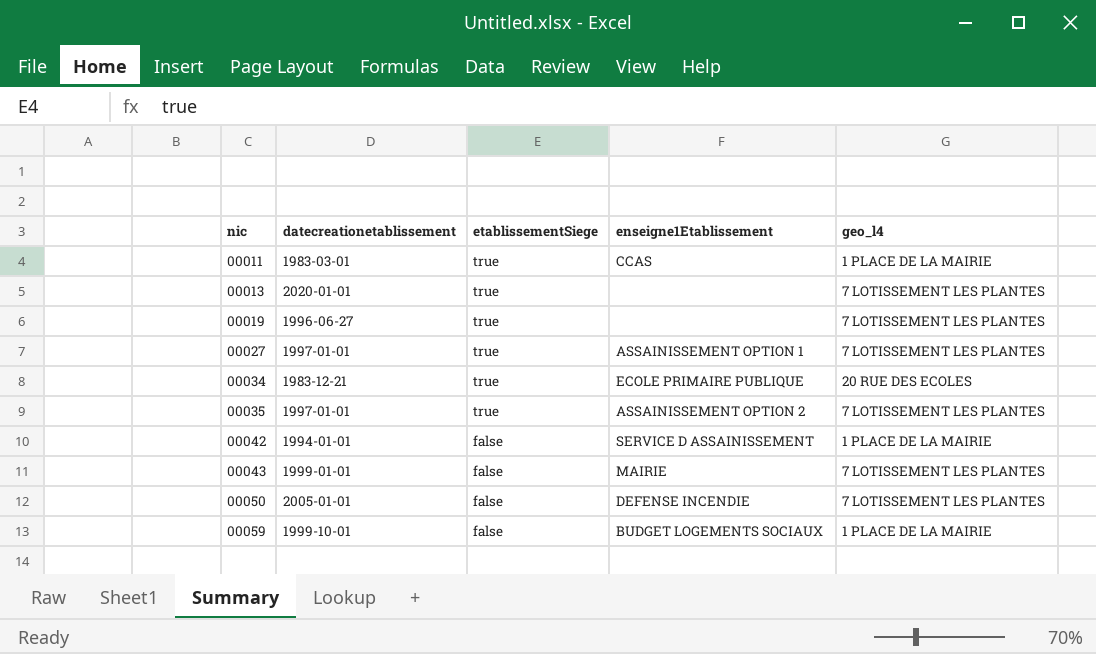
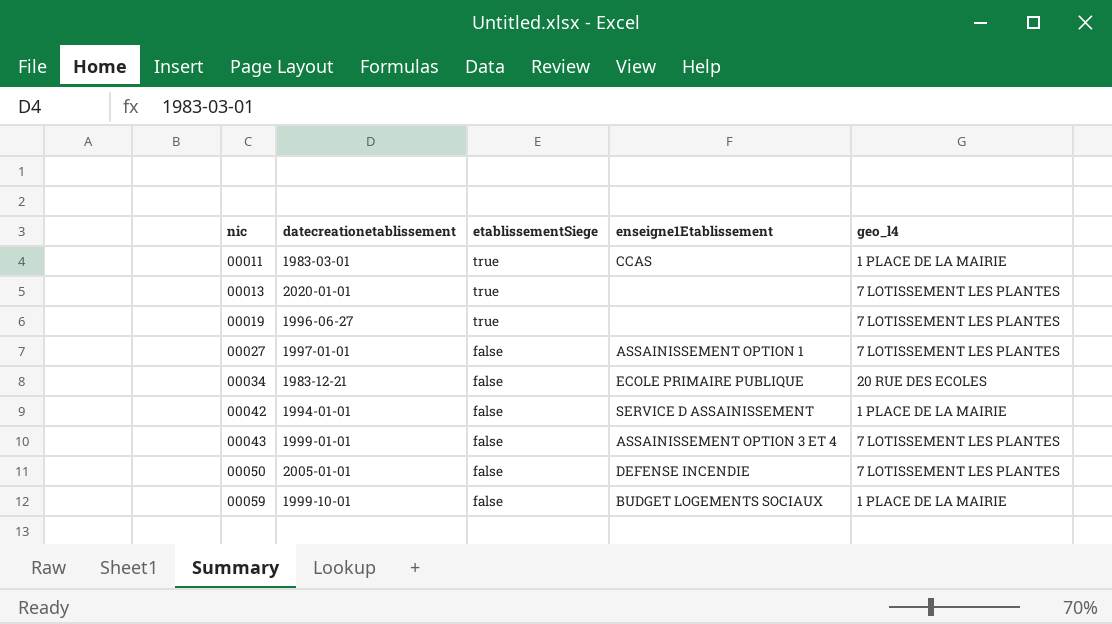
row 00035: 1997-01-01 | true | ASSAINISSEMENT OPTION 2 | 7 LOTISSEMENT LES PLANTES -> none
00027 | etablissementSiege: true -> false
00034 | etablissementSiege: true -> false
00043 | enseigne1Etablissement: MAIRIE -> ASSAINISSEMENT OPTION 3 ET 4

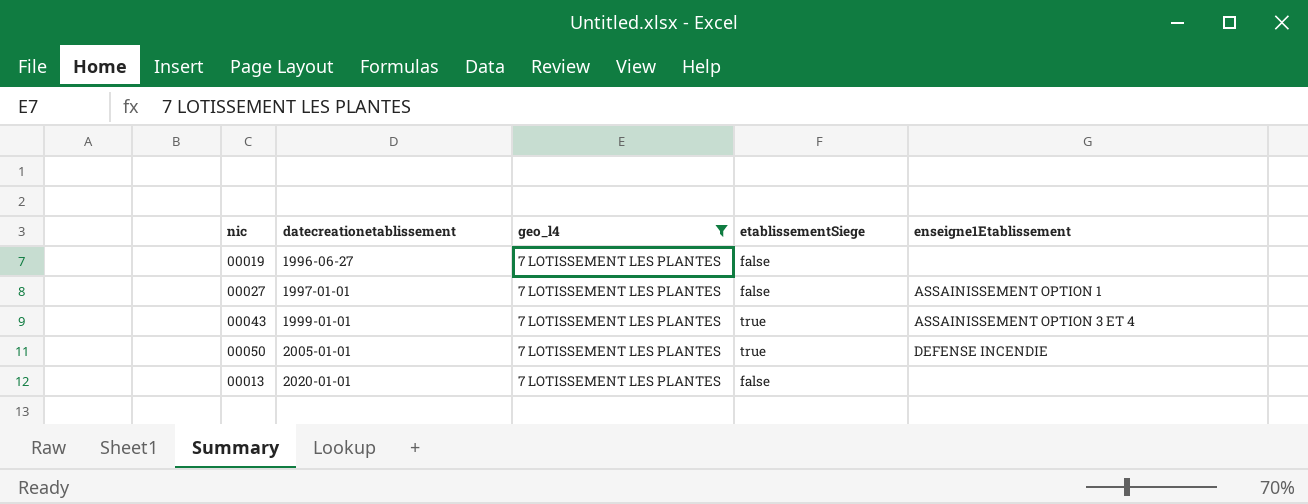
filter: none -> geo_l4 = 7 LOTISSEMENT LES PLANTES
row order: nic ascending -> datecreationetablissement ascending
column geo_l4 | position: 5 -> 3
00019 | etablissementSiege: true -> false
00043 | etablissementSiege: false -> true
00050 | etablissementSiege: false -> true
00013 | etablissementSiege: true -> false

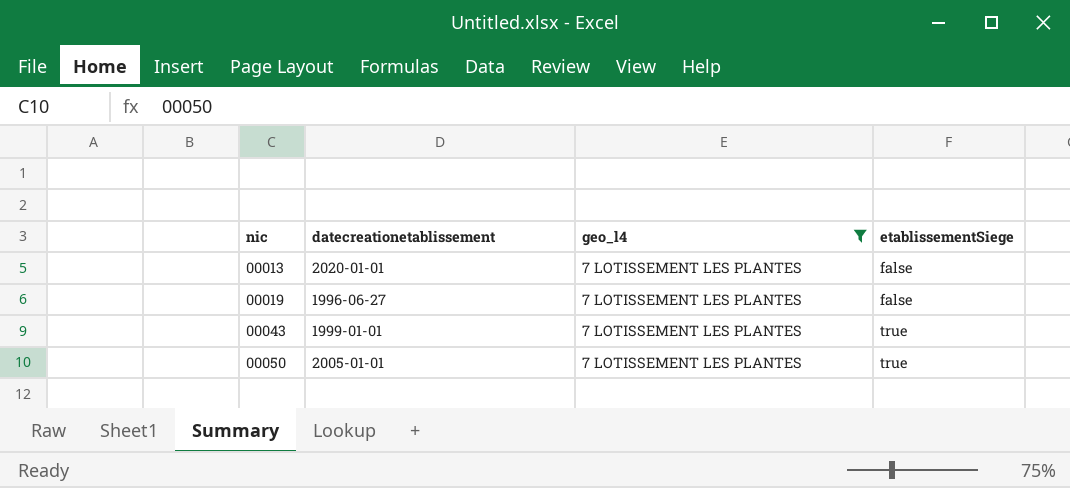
row order: datecreationetablissement ascending -> nic ascending
column enseigne1Etablissement | position: 5 -> none
row 00027: 1997-01-01 | 7 LOTISSEMENT LES PLANTES | false | ASSAINISSEMENT OPTION 1 -> none

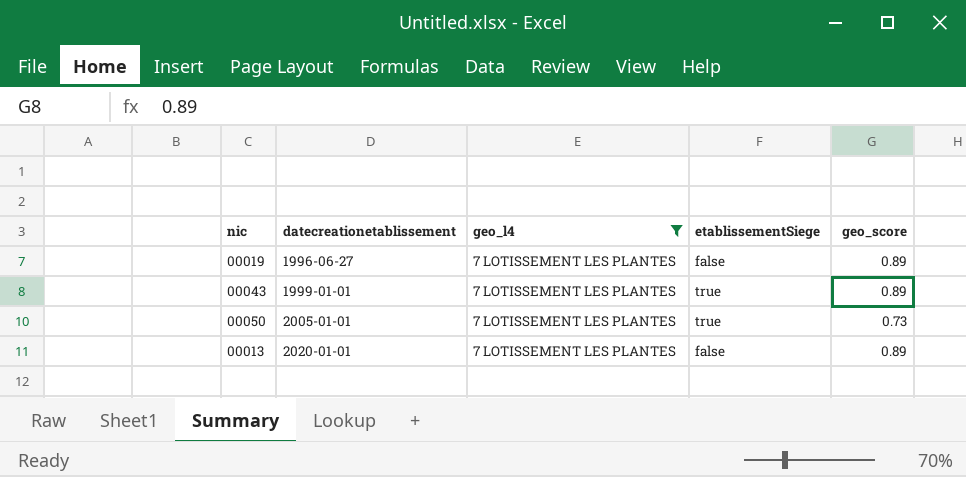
row order: nic ascending -> datecreationetablissement ascending
column geo_score | position: none -> 5

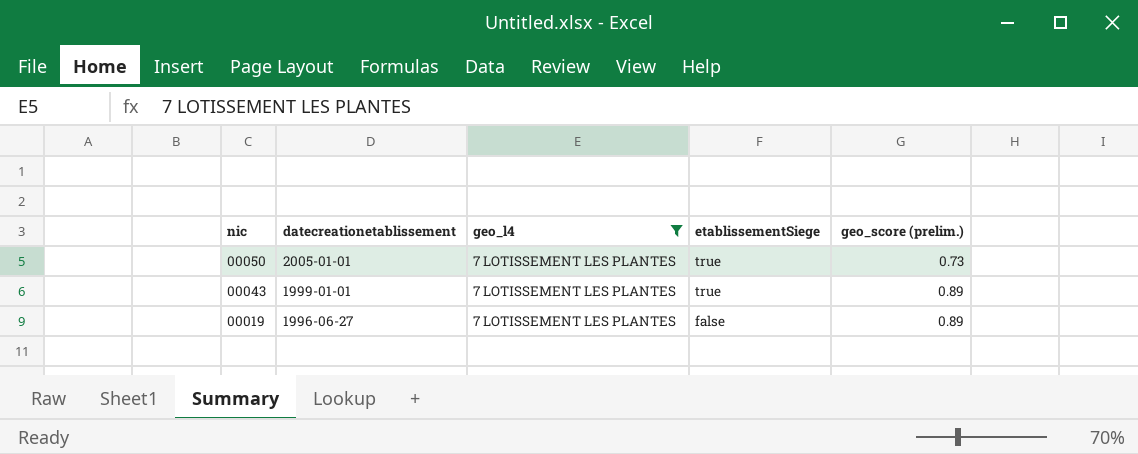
row order: datecreationetablissement ascending -> nic descending
column name: geo_score -> geo_score (prelim.)
row 00013: 2020-01-01 | 7 LOTISSEMENT LES PLANTES | false | 0.89 -> none

